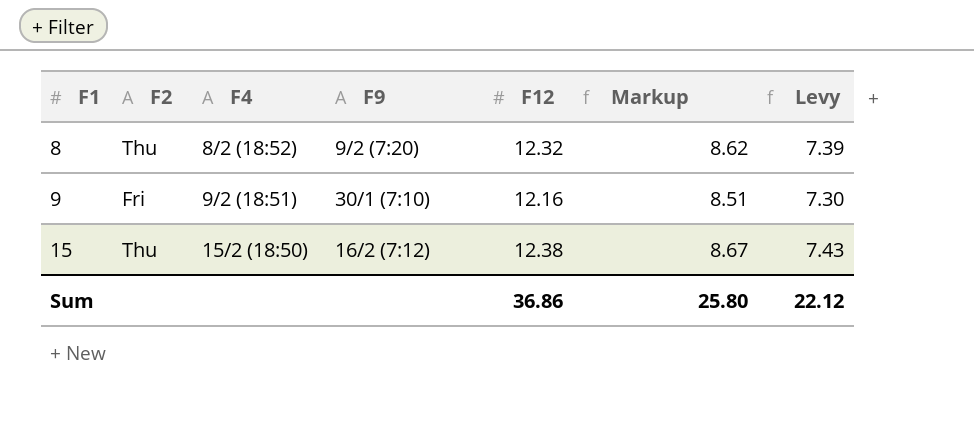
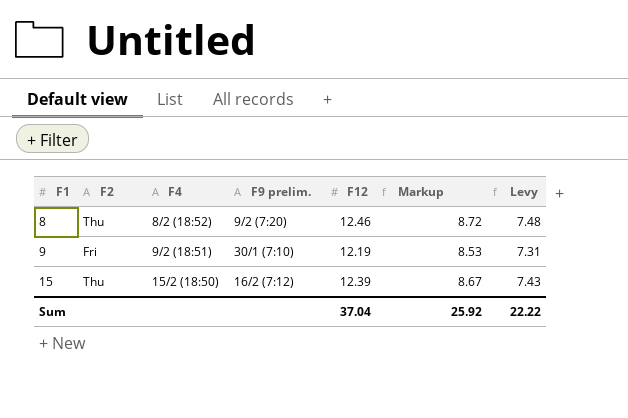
column name: F9 -> F9 prelim.
8 | F12: 12.32 -> 12.46
8 | Markup: 8.62 -> 8.72
8 | Levy: 7.39 -> 7.48
9 | F12: 12.16 -> 12.19
9 | Markup: 8.51 -> 8.53
9 | Levy: 7.30 -> 7.31
15 | F12: 12.38 -> 12.39
Sum | F12: 36.86 -> 37.04
Sum | Markup: 25.80 -> 25.92
Sum | Levy: 22.12 -> 22.22

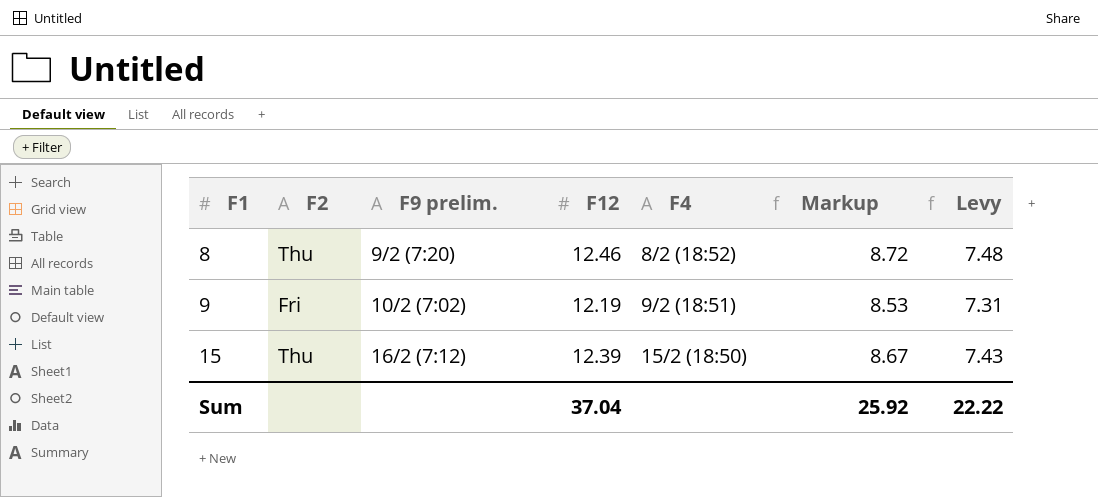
column F4 | position: 3 -> 5
9 | F9 prelim.: 30/1 (7:10) -> 10/2 (7:02)

